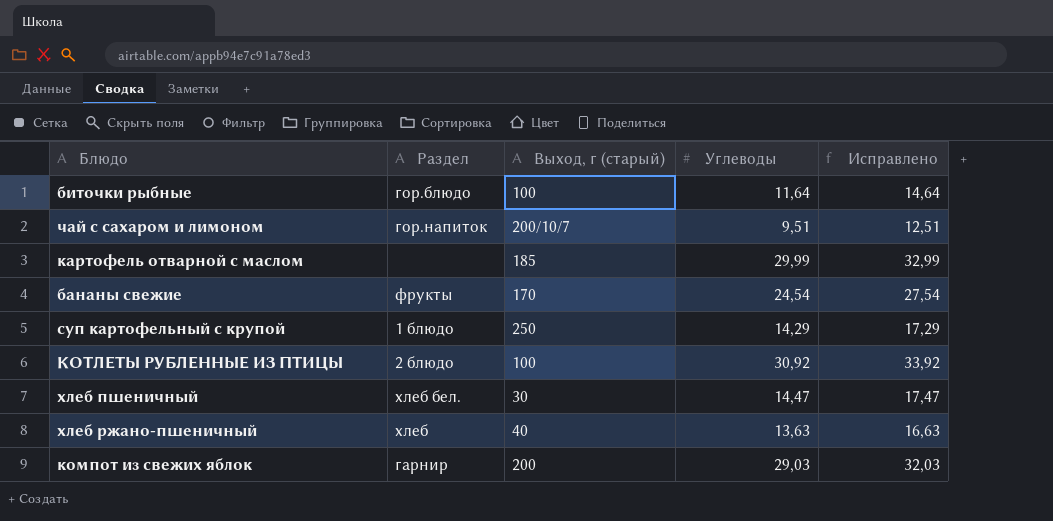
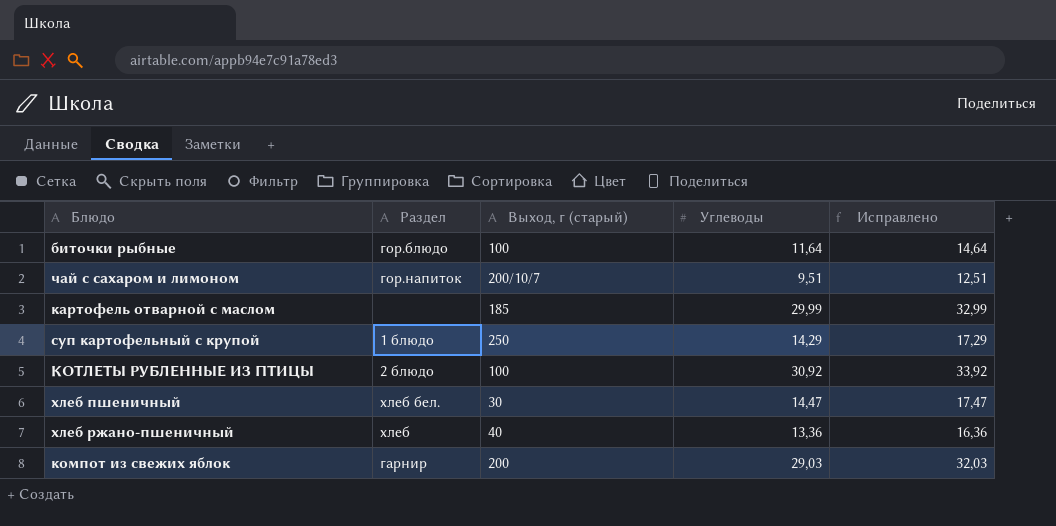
row бананы свежие: фрукты | 170 | 24,54 | 27,54 -> none
хлеб ржано-пшеничный | Углеводы: 13,63 -> 13,36
хлеб ржано-пшеничный | Исправлено: 16,63 -> 16,36

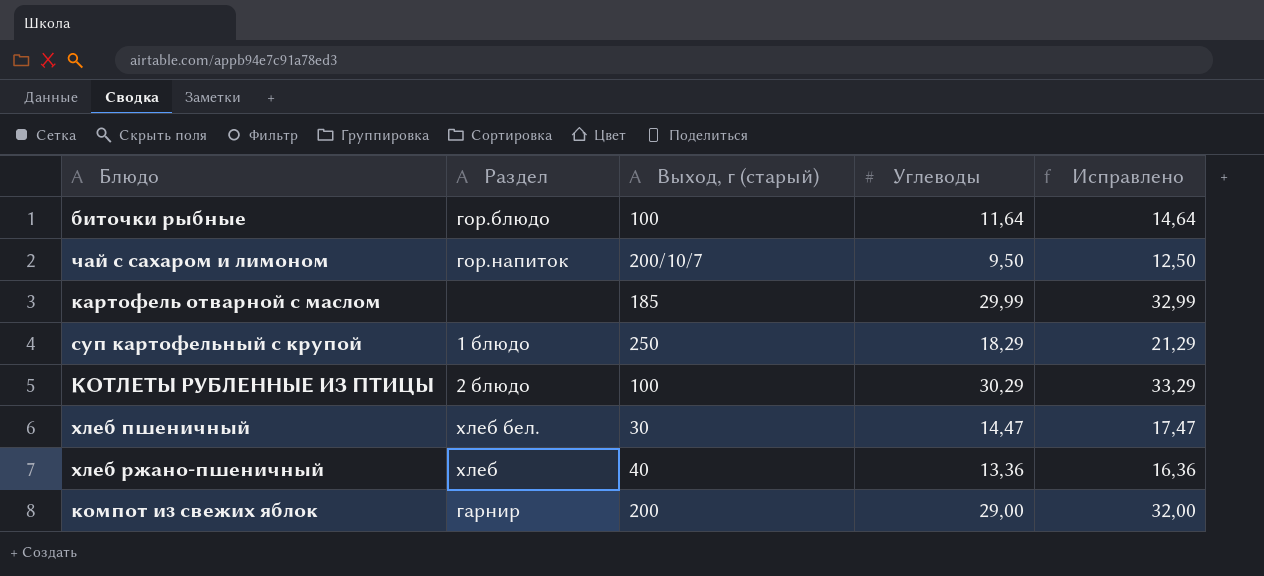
чай с сахаром и лимоном | Углеводы: 9,51 -> 9,50
чай с сахаром и лимоном | Исправлено: 12,51 -> 12,50
суп картофельный с крупой | Углеводы: 14,29 -> 18,29
суп картофельный с крупой | Исправлено: 17,29 -> 21,29
КОТЛЕТЫ РУБЛЕННЫЕ ИЗ ПТИЦЫ | Углеводы: 30,92 -> 30,29
КОТЛЕТЫ РУБЛЕННЫЕ ИЗ ПТИЦЫ | Исправлено: 33,92 -> 33,29
компот из свежих яблок | Углеводы: 29,03 -> 29,00
компот из свежих яблок | Исправлено: 32,03 -> 32,00

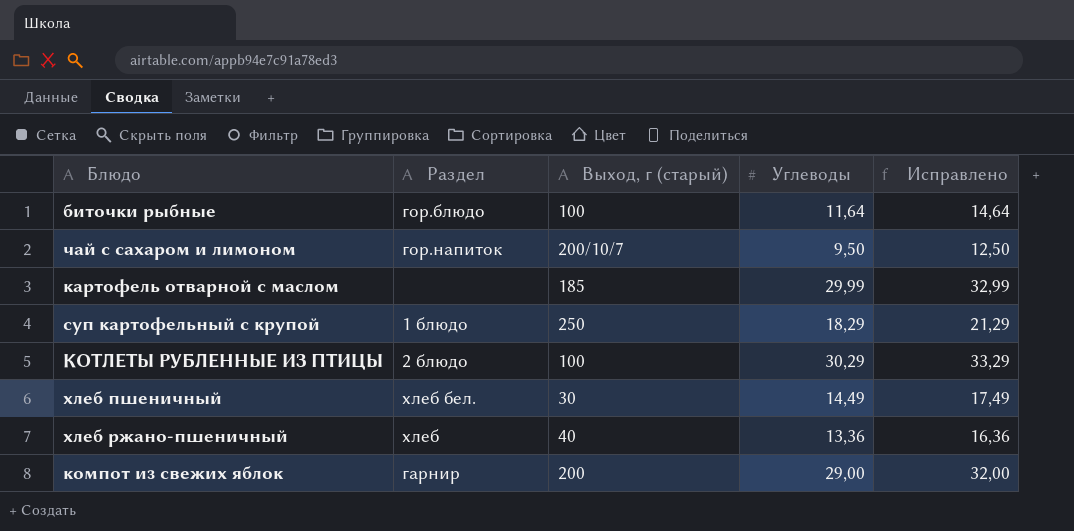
хлеб пшеничный | Углеводы: 14,47 -> 14,49
хлеб пшеничный | Исправлено: 17,47 -> 17,49

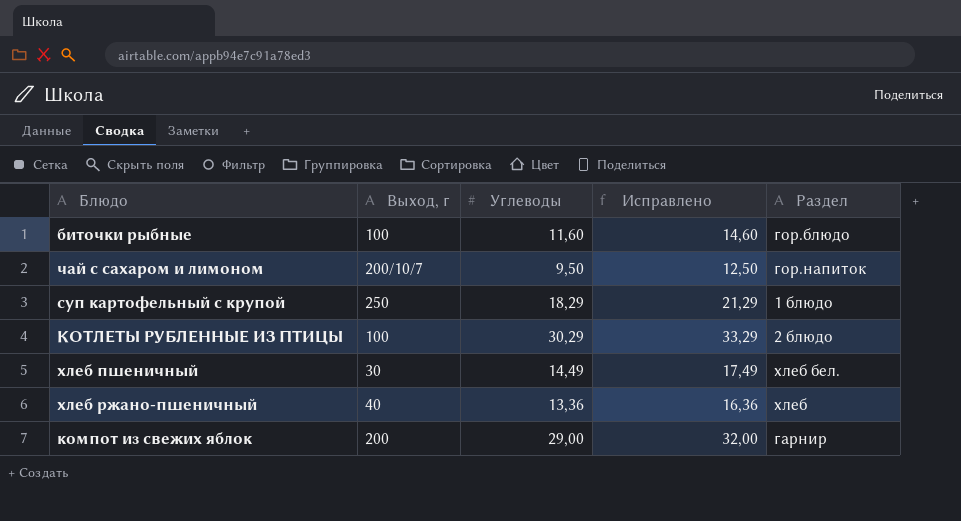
column name: Выход, г (старый) -> Выход, г
column Раздел | position: 2 -> 5
row картофель отварной с маслом: none | 185 | 29,99 | 32,99 -> none
биточки рыбные | Углеводы: 11,64 -> 11,60
биточки рыбные | Исправлено: 14,64 -> 14,60

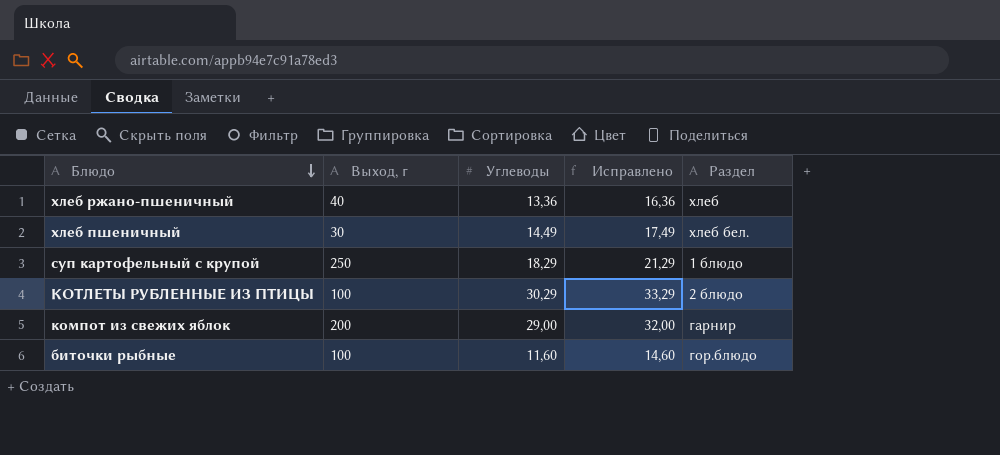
row order: none -> Блюдо descending
row чай с сахаром и лимоном: 200/10/7 | 9,50 | 12,50 | гор.напиток -> none

